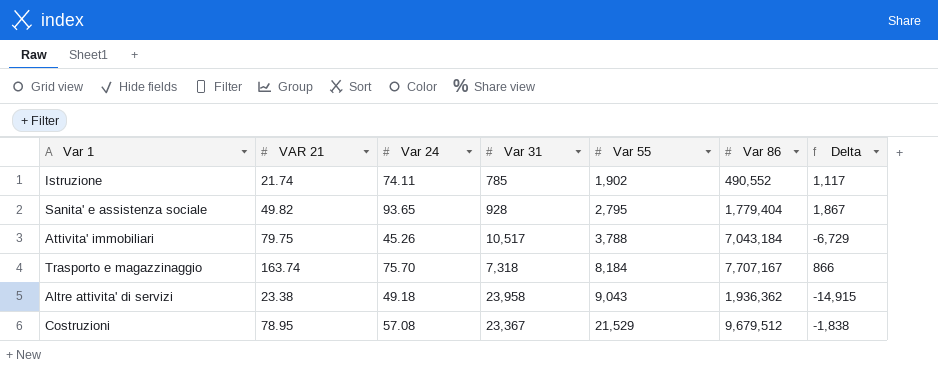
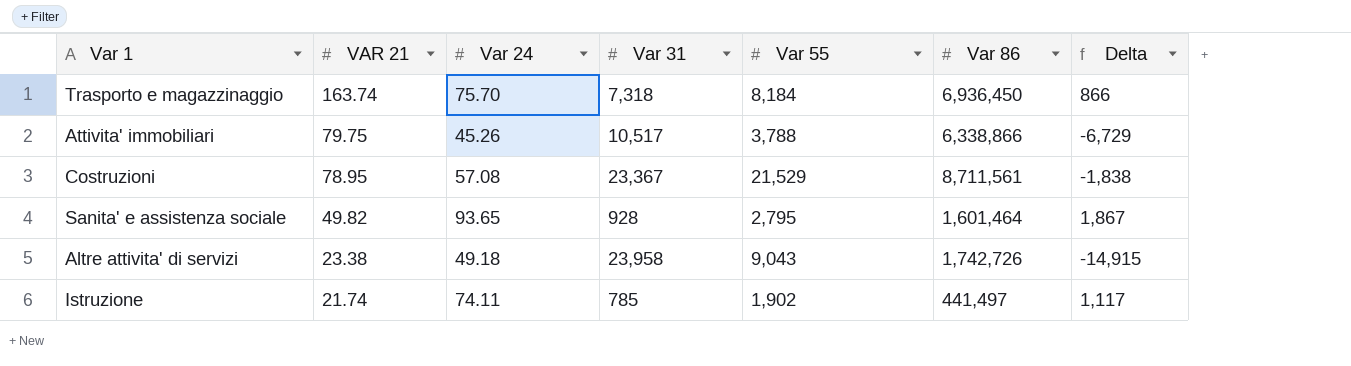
row order: Var 55 ascending -> VAR 21 descending
Trasporto e magazzinaggio | Var 86: 7,707,167 -> 6,936,450
Attivita' immobiliari | Var 86: 7,043,184 -> 6,338,866
Costruzioni | Var 86: 9,679,512 -> 8,711,561
Sanita' e assistenza sociale | Var 86: 1,779,404 -> 1,601,464
Altre attivita' di servizi | Var 86: 1,936,362 -> 1,742,726
Istruzione | Var 86: 490,552 -> 441,497

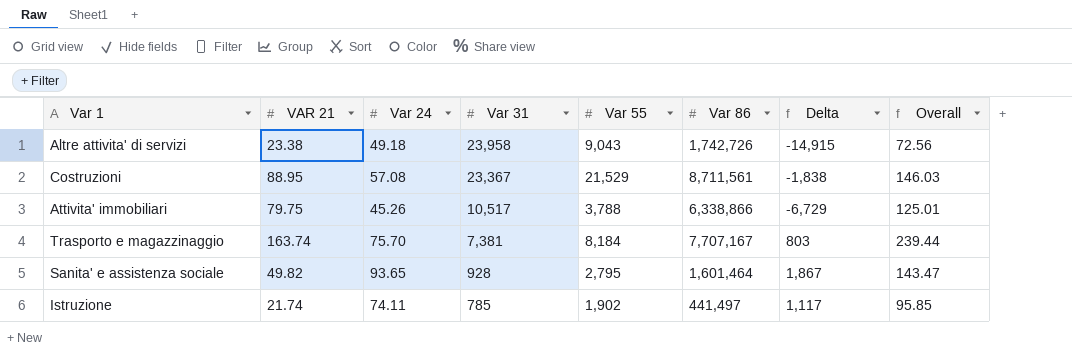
row order: VAR 21 descending -> Var 31 descending
column Overall | formula: none -> [VAR 21] + [Var 24]
Costruzioni | VAR 21: 78.95 -> 88.95
Trasporto e magazzinaggio | Var 31: 7,318 -> 7,381
Trasporto e magazzinaggio | Var 86: 6,936,450 -> 7,707,167
Trasporto e magazzinaggio | Delta: 866 -> 803

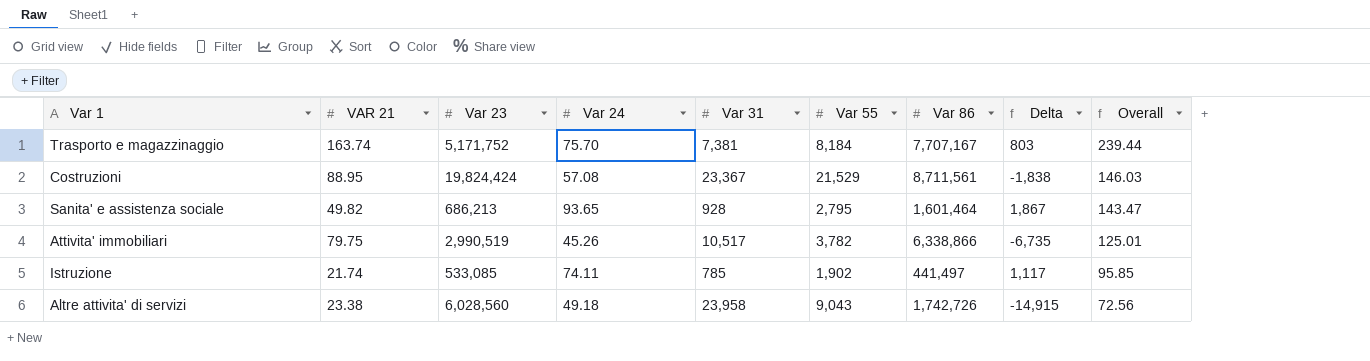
row order: Var 31 descending -> Overall descending
column Var 23 | position: none -> 3
Attivita' immobiliari | Var 55: 3,788 -> 3,782
Attivita' immobiliari | Delta: -6,729 -> -6,735

